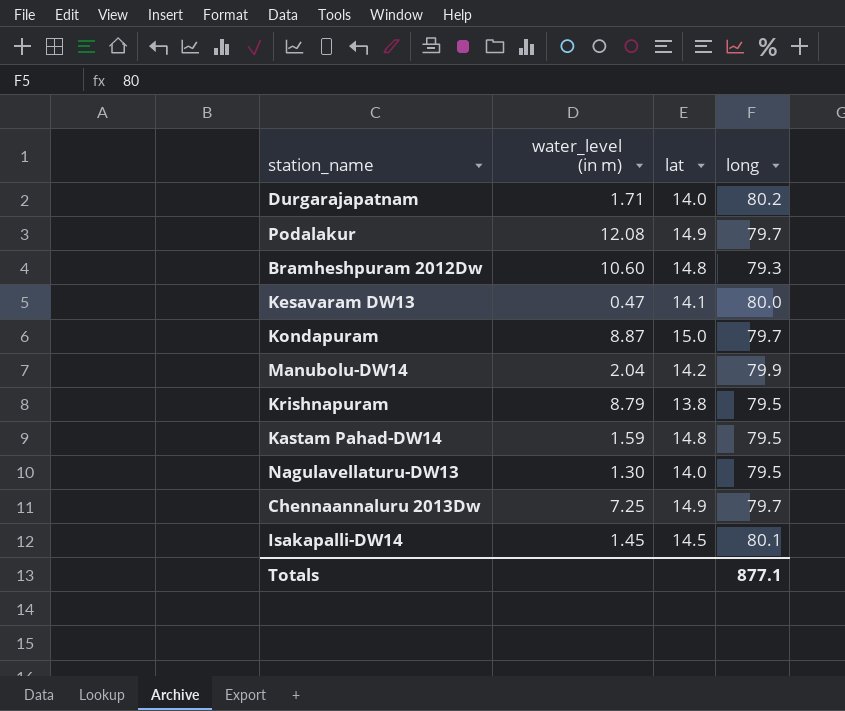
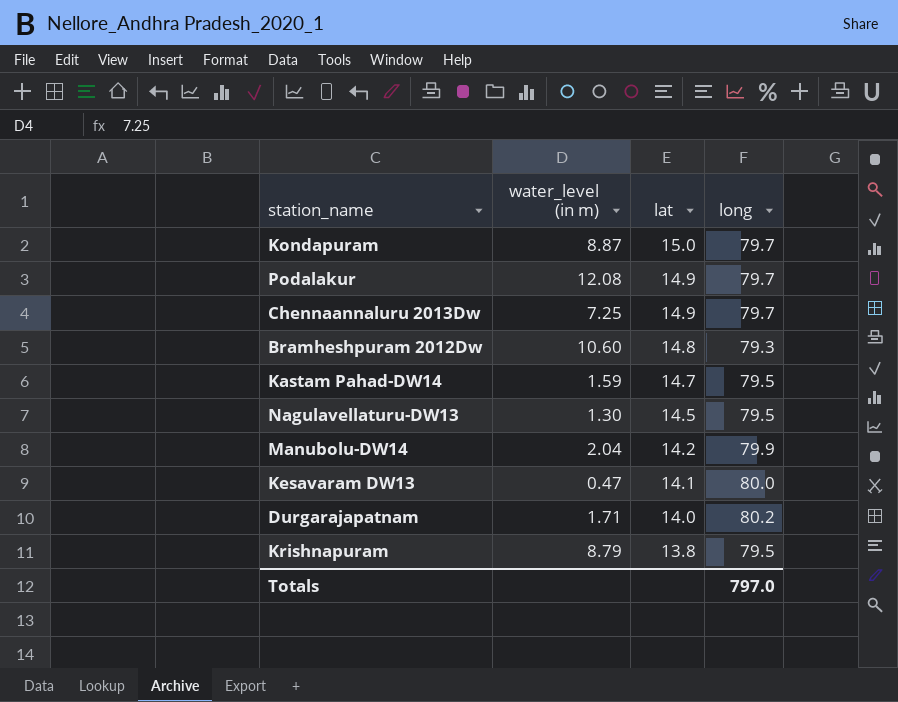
row order: none -> lat descending
row Isakapalli-DW14: 1.45 | 14.5 | 80.1 -> none
Kastam Pahad-DW14 | lat: 14.8 -> 14.7
Nagulavellaturu-DW13 | lat: 14.0 -> 14.5
Totals | long: 877.1 -> 797.0

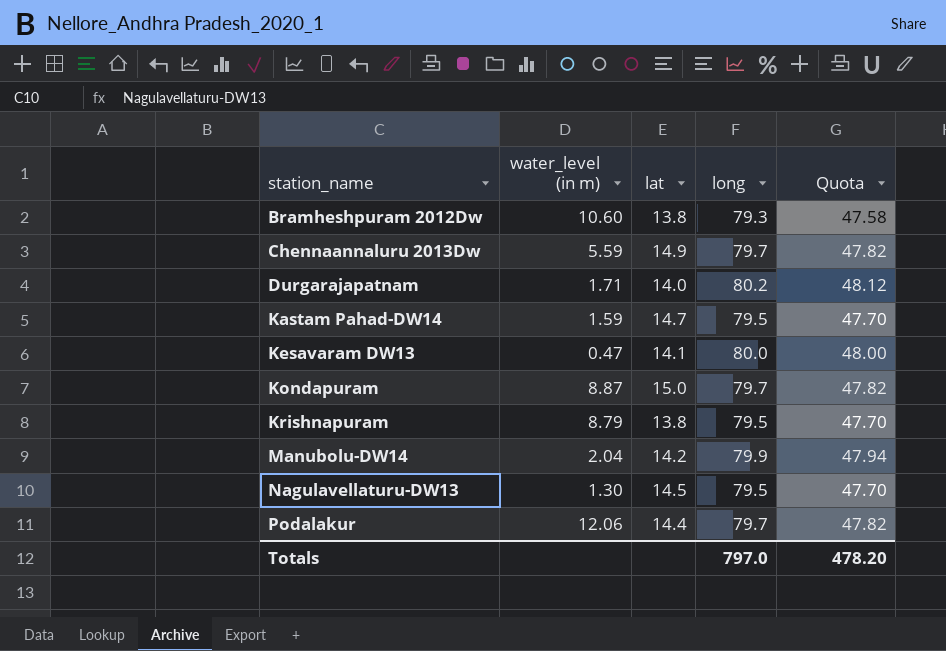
row order: lat descending -> station_name ascending
column Quota | formula: none -> [long] * 0.6
Bramheshpuram 2012Dw | lat: 14.8 -> 13.8
Chennaannaluru 2013Dw | water_level (in m): 7.25 -> 5.59
Podalakur | water_level (in m): 12.08 -> 12.06
Podalakur | lat: 14.9 -> 14.4

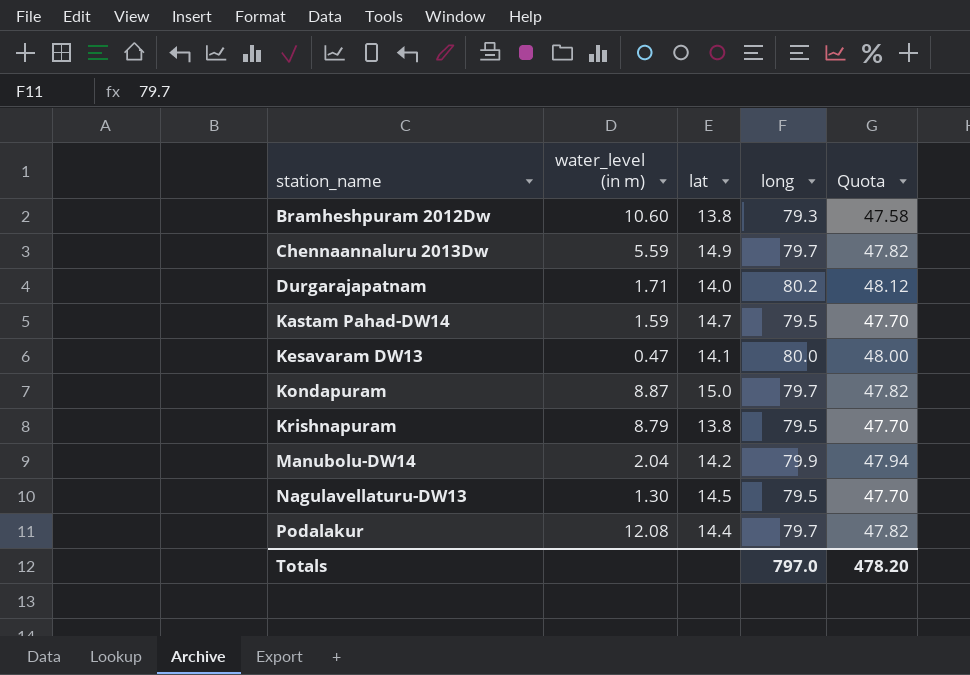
Podalakur | water_level (in m): 12.06 -> 12.08

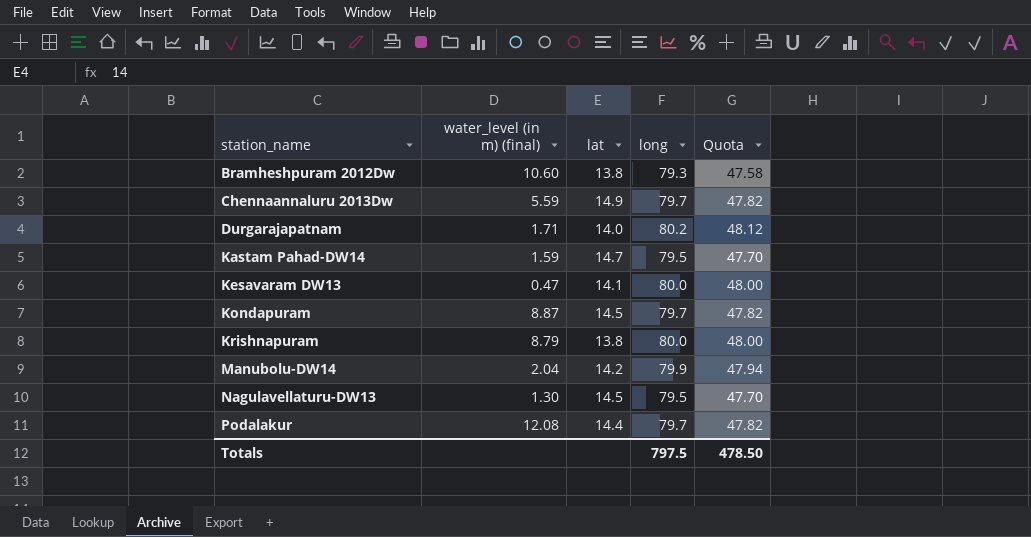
column name: water_level (in m) -> water_level (in m) (final)
Kondapuram | lat: 15.0 -> 14.5
Krishnapuram | long: 79.5 -> 80.0
Krishnapuram | Quota: 47.70 -> 48.00
Totals | long: 797.0 -> 797.5
Totals | Quota: 478.20 -> 478.50

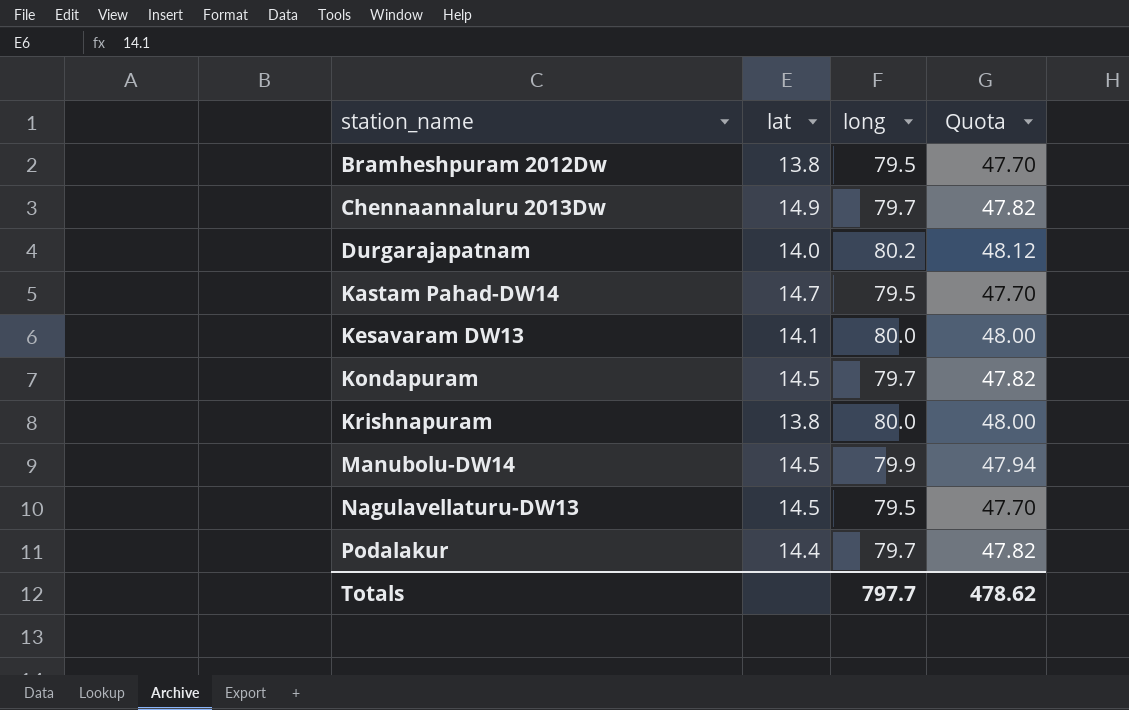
column water_level (in m) (final) | position: 2 -> none
Bramheshpuram 2012Dw | long: 79.3 -> 79.5
Bramheshpuram 2012Dw | Quota: 47.58 -> 47.70
Manubolu-DW14 | lat: 14.2 -> 14.5
Totals | long: 797.5 -> 797.7
Totals | Quota: 478.50 -> 478.62

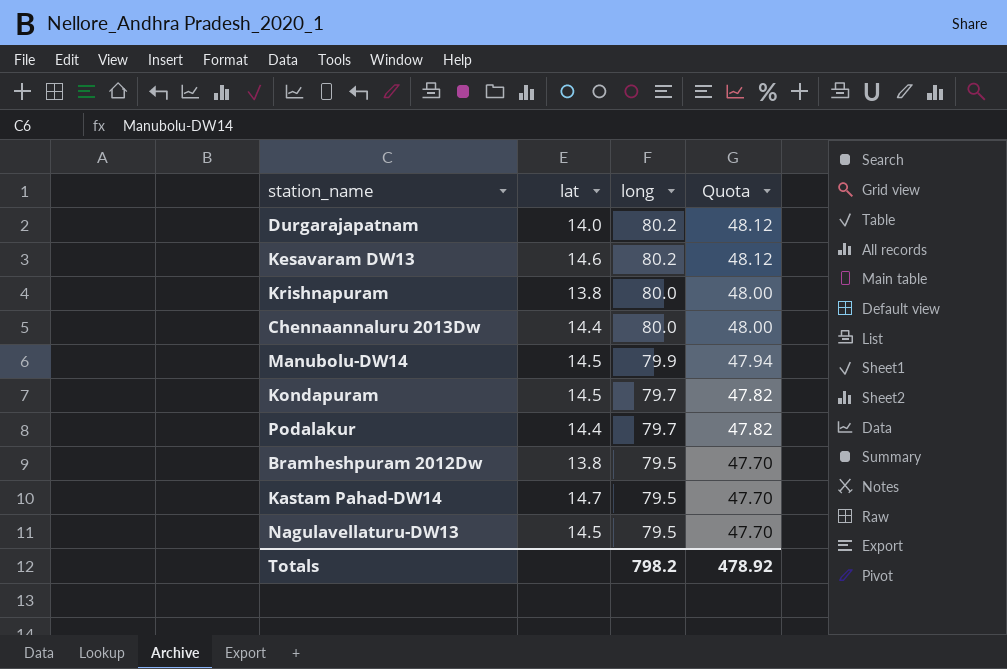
row order: station_name ascending -> long descending
Kesavaram DW13 | lat: 14.1 -> 14.6
Kesavaram DW13 | long: 80.0 -> 80.2
Kesavaram DW13 | Quota: 48.00 -> 48.12
Chennaannaluru 2013Dw | lat: 14.9 -> 14.4
Chennaannaluru 2013Dw | long: 79.7 -> 80.0
Chennaannaluru 2013Dw | Quota: 47.82 -> 48.00
Totals | long: 797.7 -> 798.2
Totals | Quota: 478.62 -> 478.92

